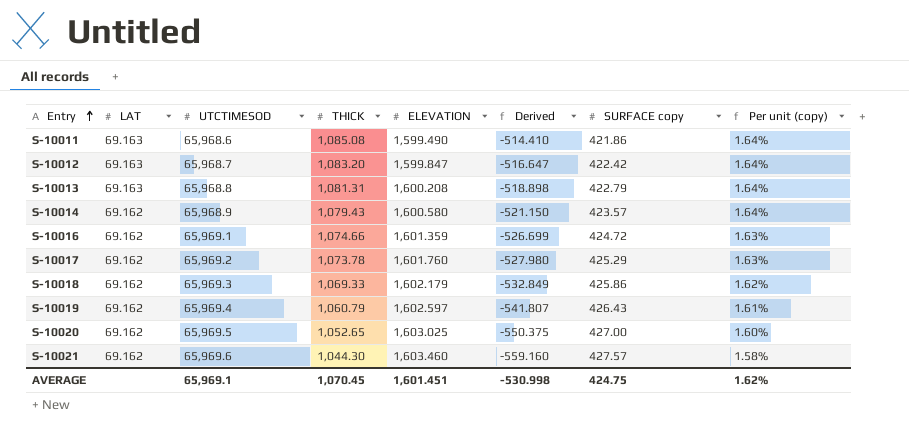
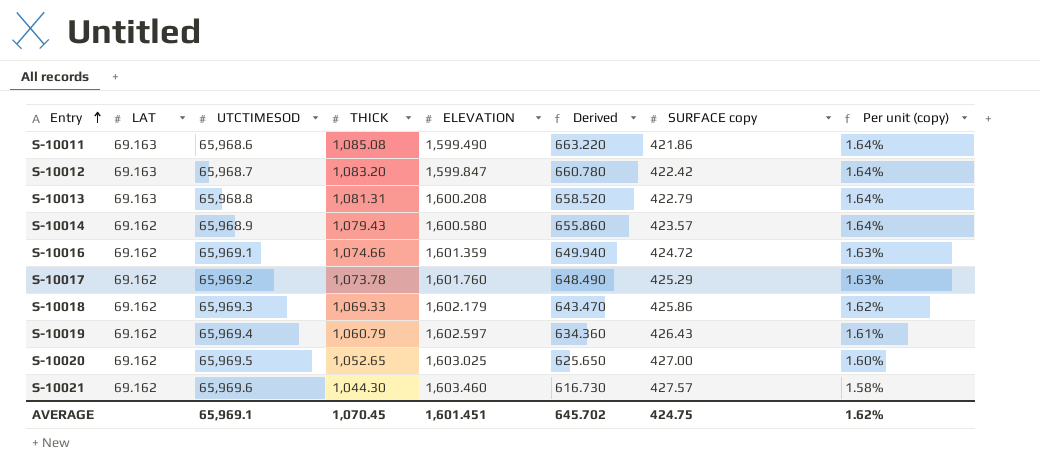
column Derived | formula: [THICK] - [ELEVATION] -> [THICK] - [SURFACE copy]
AVERAGE | Derived: -530.998 -> 645.702

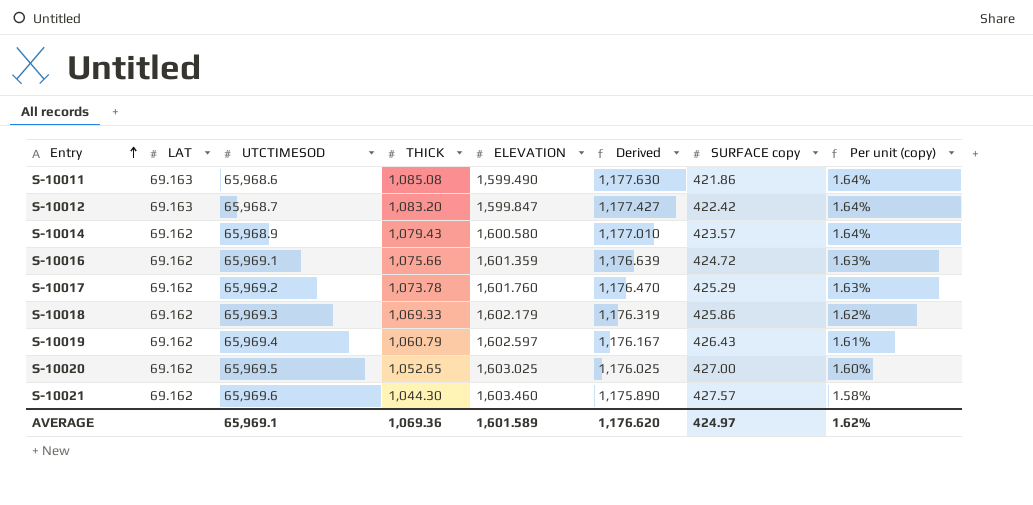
column Derived | formula: [THICK] - [SURFACE copy] -> [ELEVATION] - [SURFACE copy]
row S-10013: 69.163 | 65,968.8 | 1,081.31 | 1,600.208 | 658.520 | 422.79 | 1.64% -> none
S-10016 | THICK: 1,074.66 -> 1,075.66
AVERAGE | THICK: 1,070.45 -> 1,069.36
AVERAGE | ELEVATION: 1,601.451 -> 1,601.589
AVERAGE | Derived: 645.702 -> 1,176.620
AVERAGE | SURFACE copy: 424.75 -> 424.97

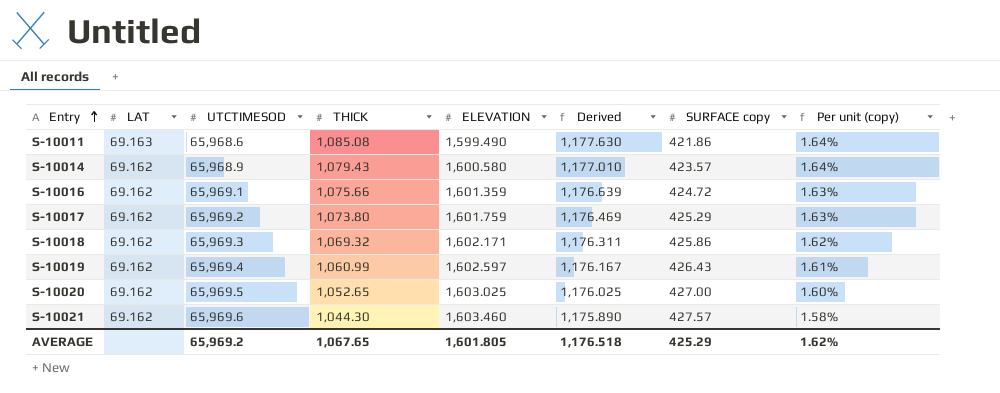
row S-10012: 69.163 | 65,968.7 | 1,083.20 | 1,599.847 | 1,177.427 | 422.42 | 1.64% -> none
S-10017 | THICK: 1,073.78 -> 1,073.80
S-10017 | ELEVATION: 1,601.760 -> 1,601.759
S-10017 | Derived: 1,176.470 -> 1,176.469
S-10018 | THICK: 1,069.33 -> 1,069.32
S-10018 | ELEVATION: 1,602.179 -> 1,602.171
S-10018 | Derived: 1,176.319 -> 1,176.311
S-10019 | THICK: 1,060.79 -> 1,060.99
AVERAGE | UTCTIMESOD: 65,969.1 -> 65,969.2
AVERAGE | THICK: 1,069.36 -> 1,067.65
AVERAGE | ELEVATION: 1,601.589 -> 1,601.805
AVERAGE | Derived: 1,176.620 -> 1,176.518
AVERAGE | SURFACE copy: 424.97 -> 425.29

